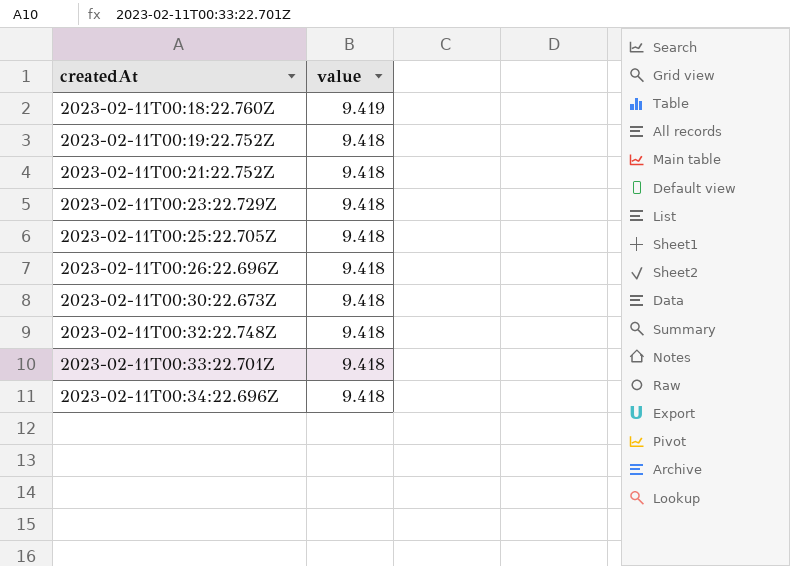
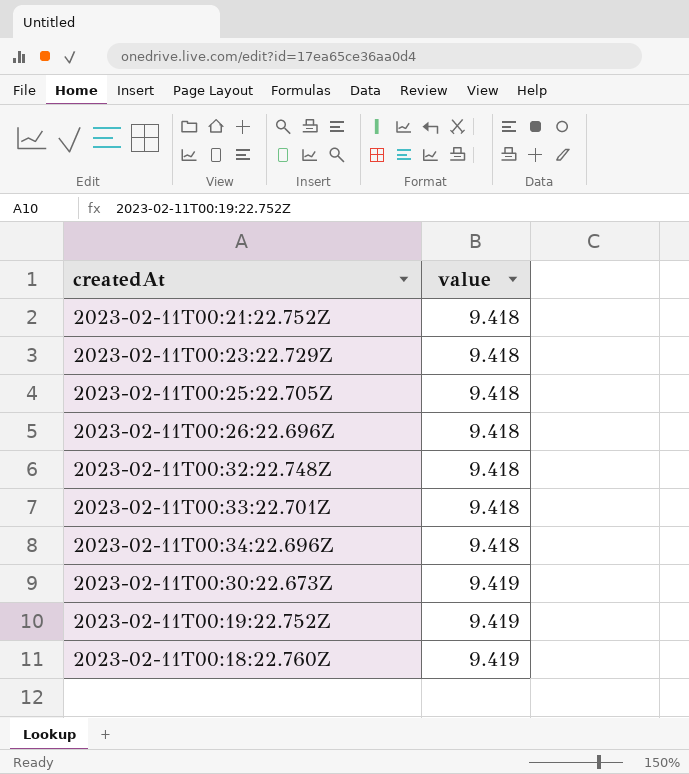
row order: createdAt ascending -> value ascending
2023-02-11T00:30:22.673Z | value: 9.418 -> 9.419
2023-02-11T00:19:22.752Z | value: 9.418 -> 9.419

